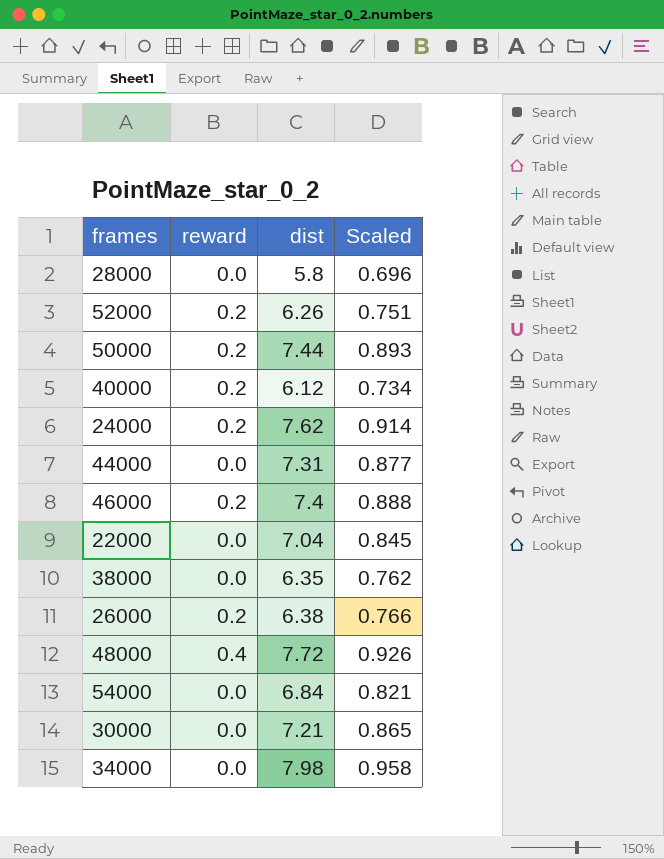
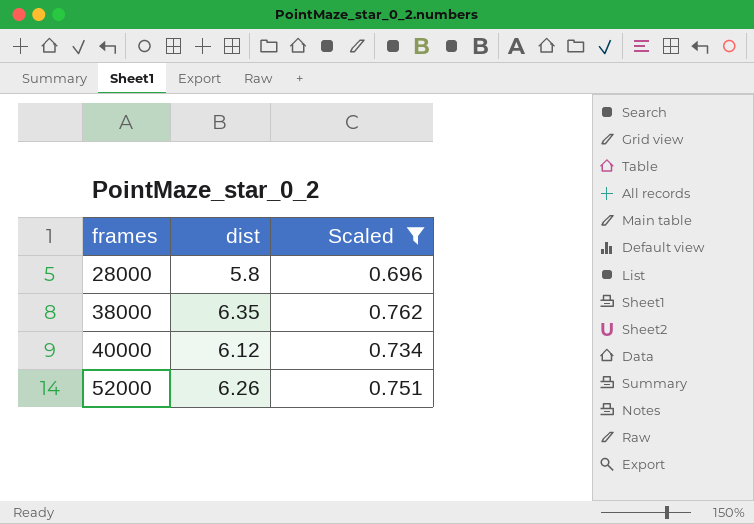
filter: none -> Scaled <= 0.762
row order: none -> frames ascending
column reward | position: 2 -> none

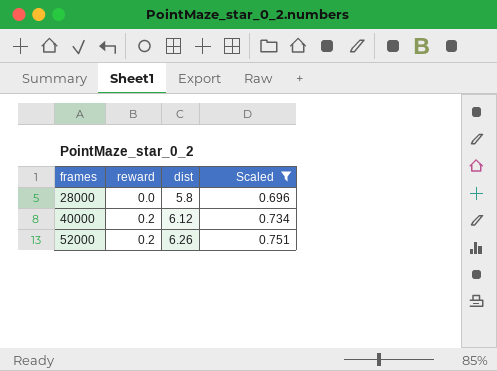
column reward | position: none -> 2
row 38000: 6.35 | 0.762 -> none

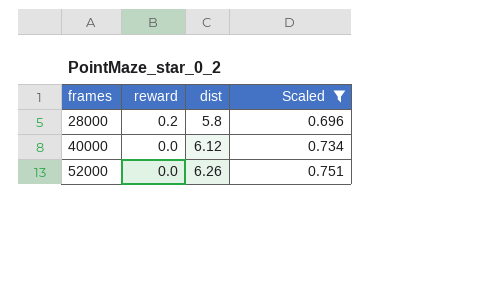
28000 | reward: 0.0 -> 0.2
40000 | reward: 0.2 -> 0.0
52000 | reward: 0.2 -> 0.0

